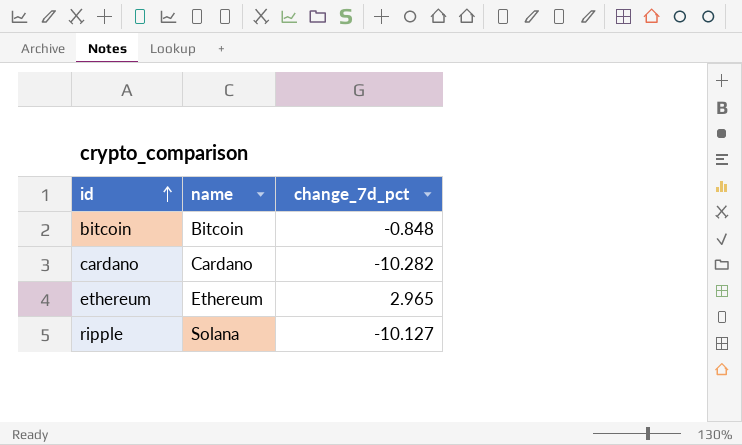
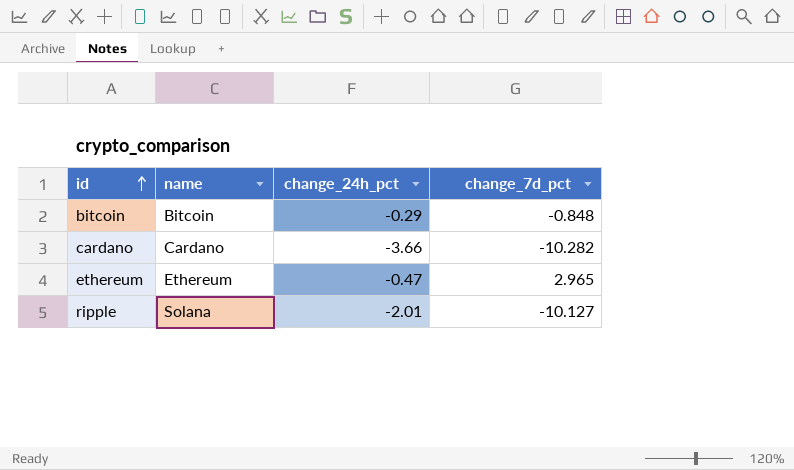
column change_24h_pct | position: none -> 3

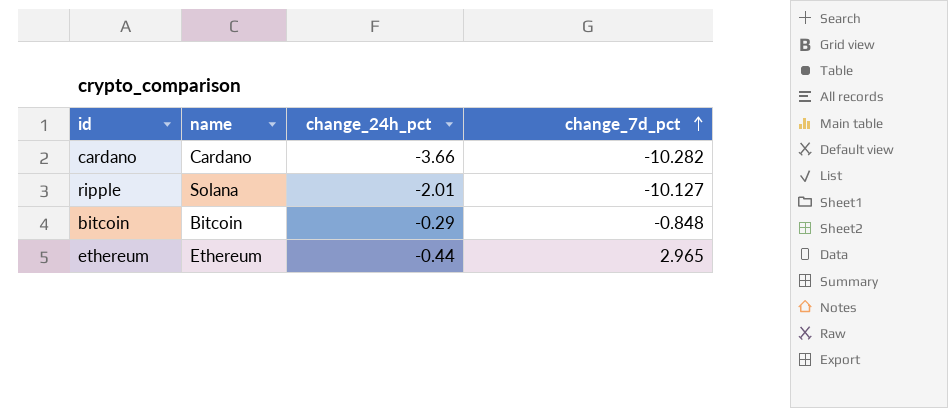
row order: id ascending -> change_7d_pct ascending
ethereum | change_24h_pct: -0.47 -> -0.44

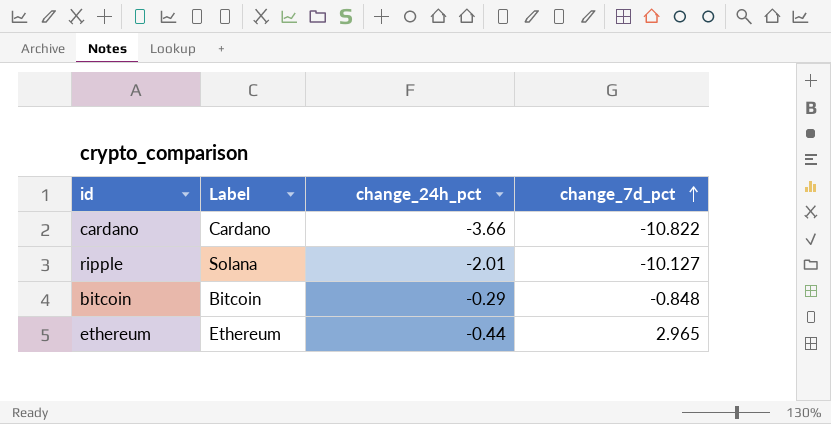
column name: name -> Label
cardano | change_7d_pct: -10.282 -> -10.822

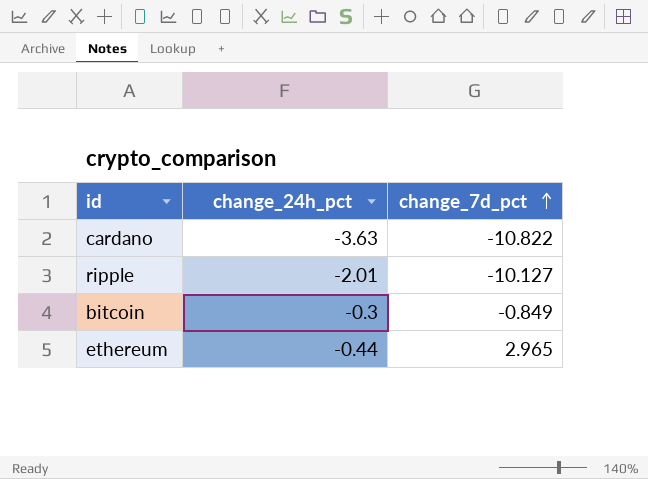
column Label | position: 2 -> none
cardano | change_24h_pct: -3.66 -> -3.63
bitcoin | change_24h_pct: -0.29 -> -0.3
bitcoin | change_7d_pct: -0.848 -> -0.849

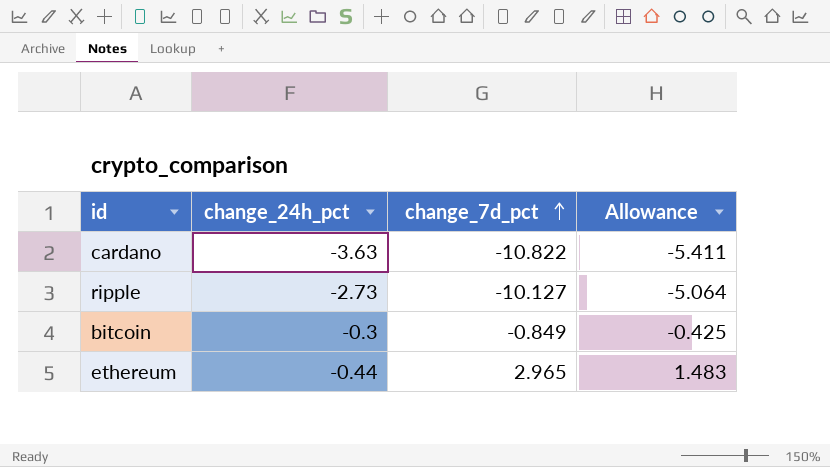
column Allowance | formula: none -> [change_7d_pct] * 0.5
ripple | change_24h_pct: -2.01 -> -2.73

